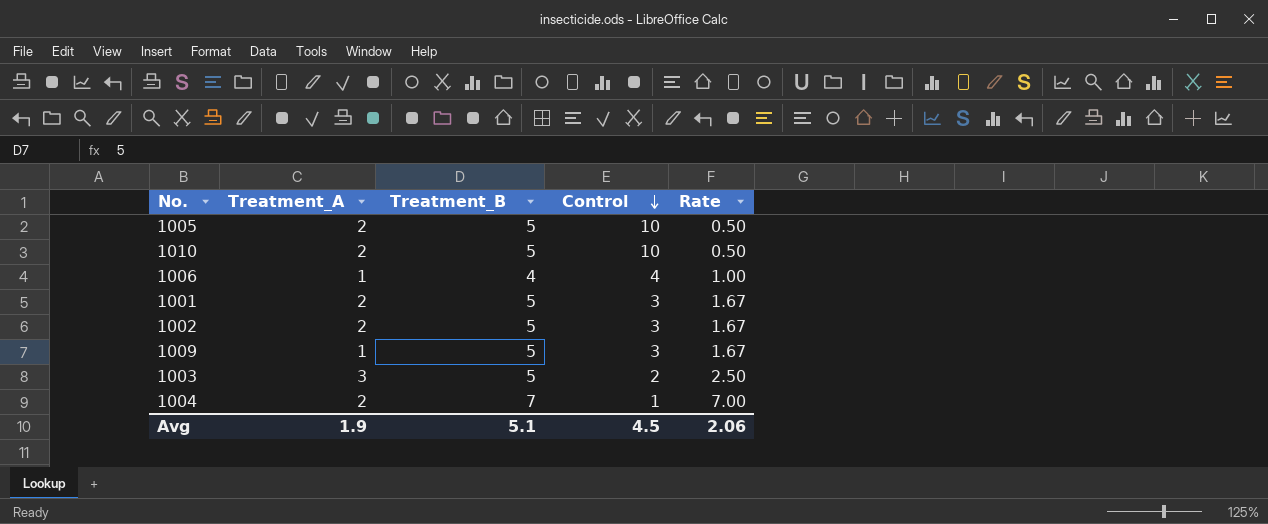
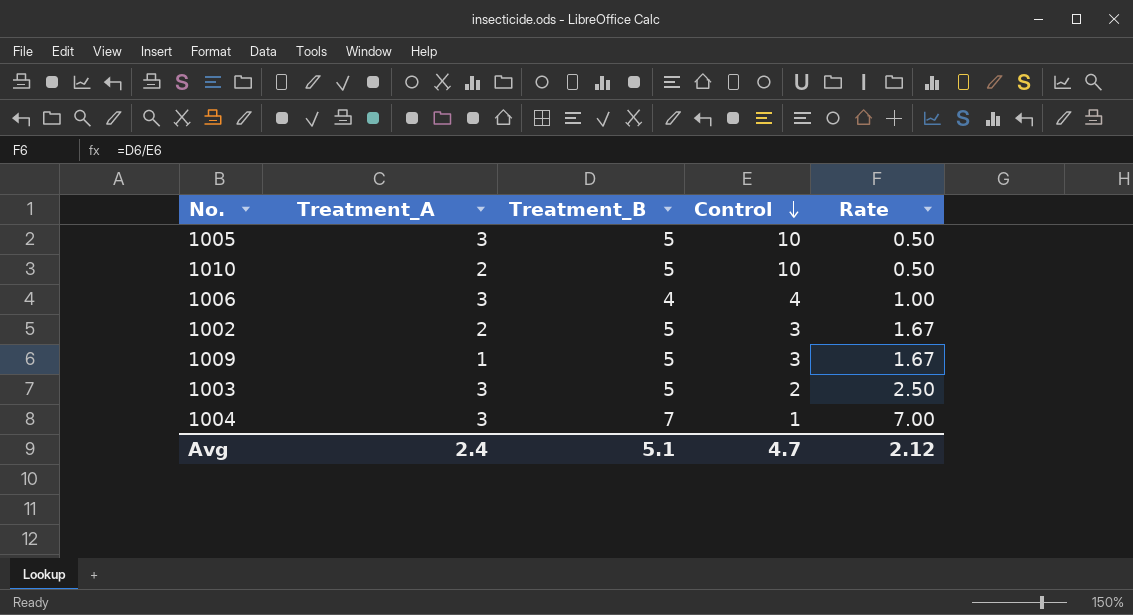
row 1001: 2 | 5 | 3 | 1.67 -> none
1005 | Treatment_A: 2 -> 3
1006 | Treatment_A: 1 -> 3
1004 | Treatment_A: 2 -> 3
Avg | Treatment_A: 1.9 -> 2.4
Avg | Control: 4.5 -> 4.7
Avg | Rate: 2.06 -> 2.12

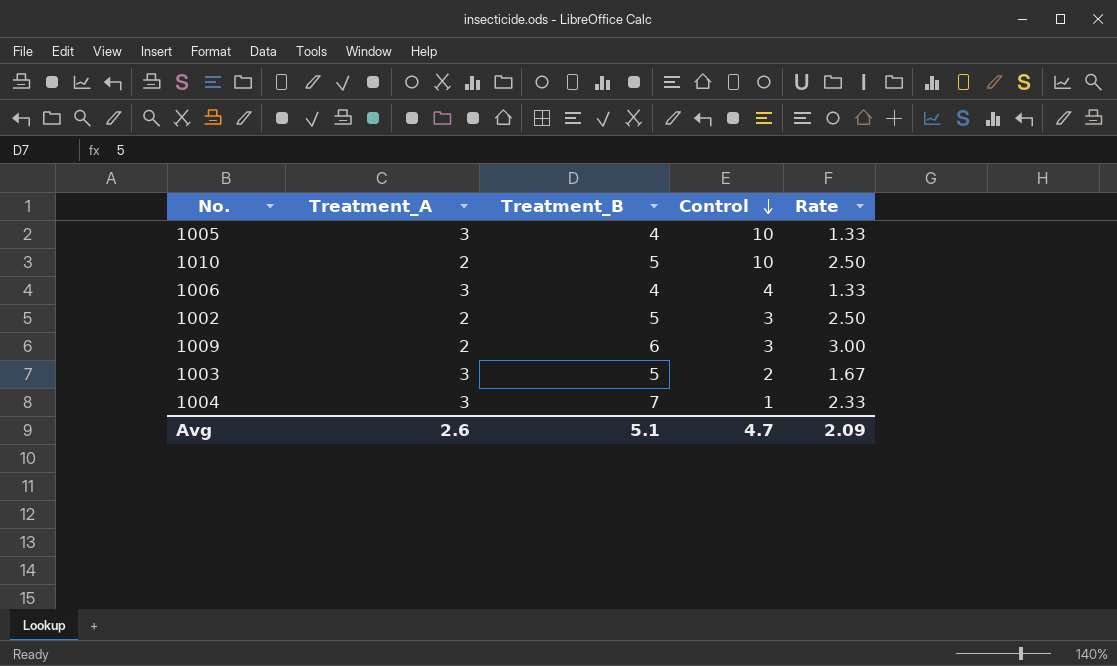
column Rate | formula: [Treatment_B] / [Control] -> [Treatment_B] / [Treatment_A]
1005 | Treatment_B: 5 -> 4
1009 | Treatment_A: 1 -> 2
1009 | Treatment_B: 5 -> 6
Avg | Treatment_A: 2.4 -> 2.6
Avg | Rate: 2.12 -> 2.09

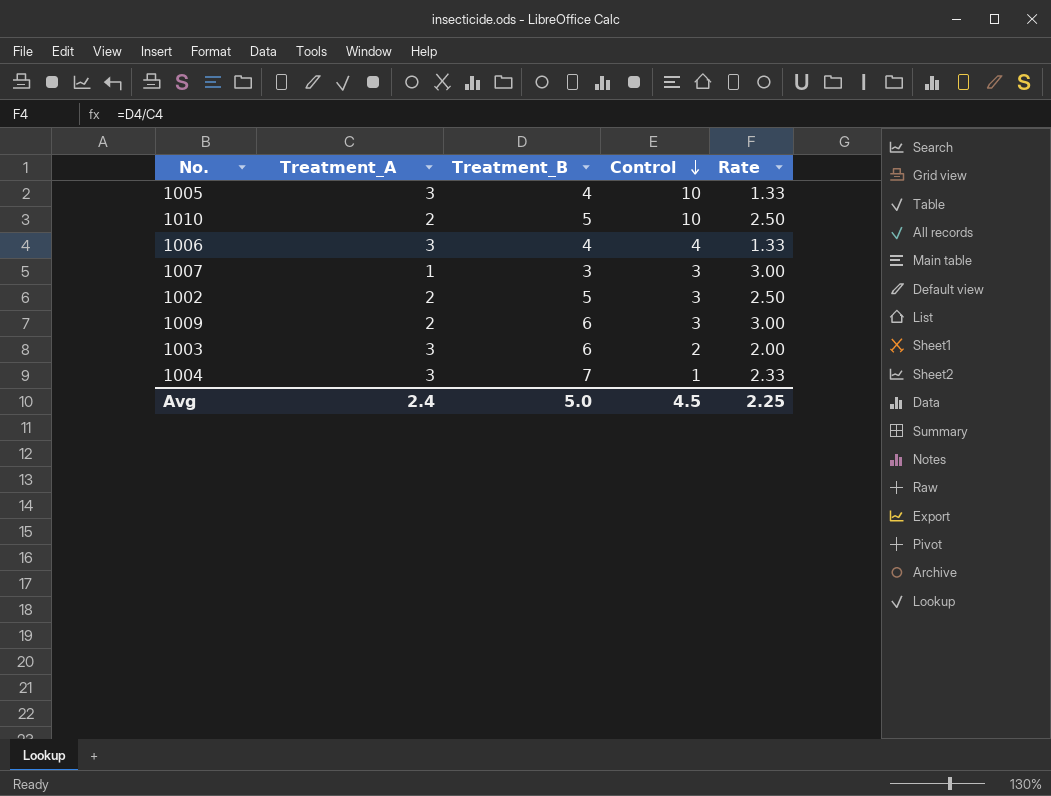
row 1007: none -> 1 | 3 | 3 | 3.00
1003 | Treatment_B: 5 -> 6
1003 | Rate: 1.67 -> 2.00
Avg | Treatment_A: 2.6 -> 2.4
Avg | Treatment_B: 5.1 -> 5.0
Avg | Control: 4.7 -> 4.5
Avg | Rate: 2.09 -> 2.25

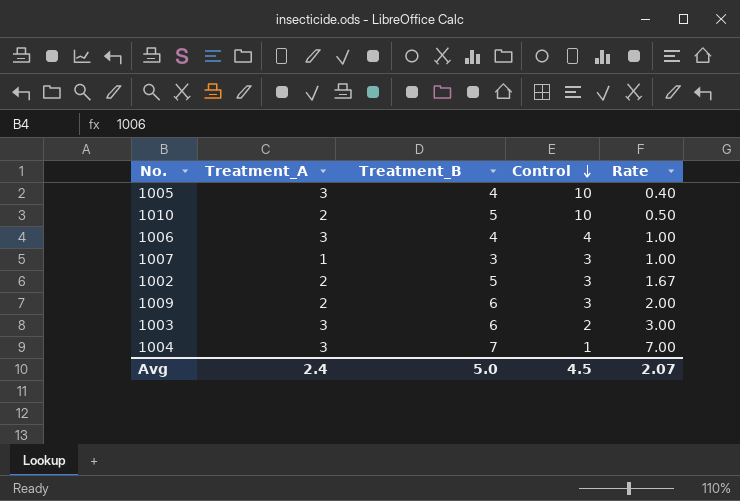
column Rate | formula: [Treatment_B] / [Treatment_A] -> [Treatment_B] / [Control]
Avg | Rate: 2.25 -> 2.07

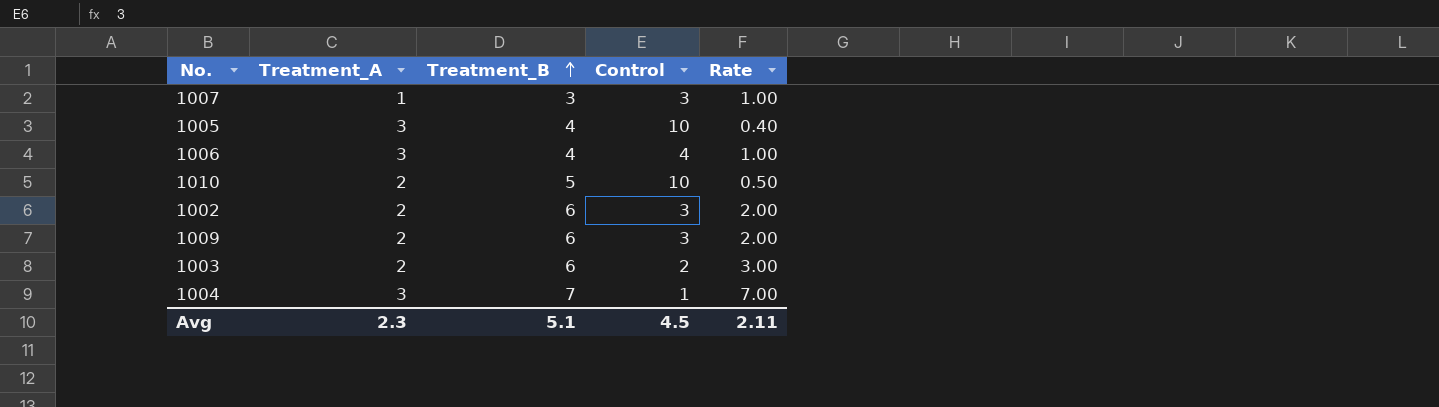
row order: Control descending -> Treatment_B ascending
1002 | Treatment_B: 5 -> 6
1002 | Rate: 1.67 -> 2.00
1003 | Treatment_A: 3 -> 2
Avg | Treatment_A: 2.4 -> 2.3
Avg | Treatment_B: 5.0 -> 5.1
Avg | Rate: 2.07 -> 2.11

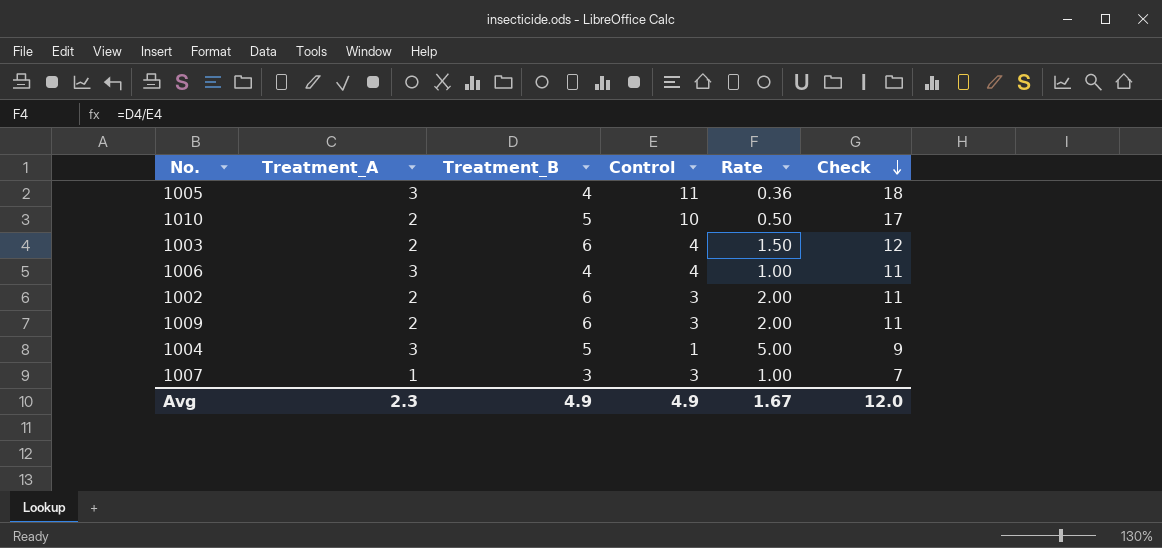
row order: Treatment_B ascending -> Check descending
column Check | formula: none -> [Treatment_A] + [Treatment_B] + [Control]
1005 | Control: 10 -> 11
1005 | Rate: 0.40 -> 0.36
1003 | Control: 2 -> 4
1003 | Rate: 3.00 -> 1.50
1004 | Treatment_B: 7 -> 5
1004 | Rate: 7.00 -> 5.00
Avg | Treatment_B: 5.1 -> 4.9
Avg | Control: 4.5 -> 4.9
Avg | Rate: 2.11 -> 1.67

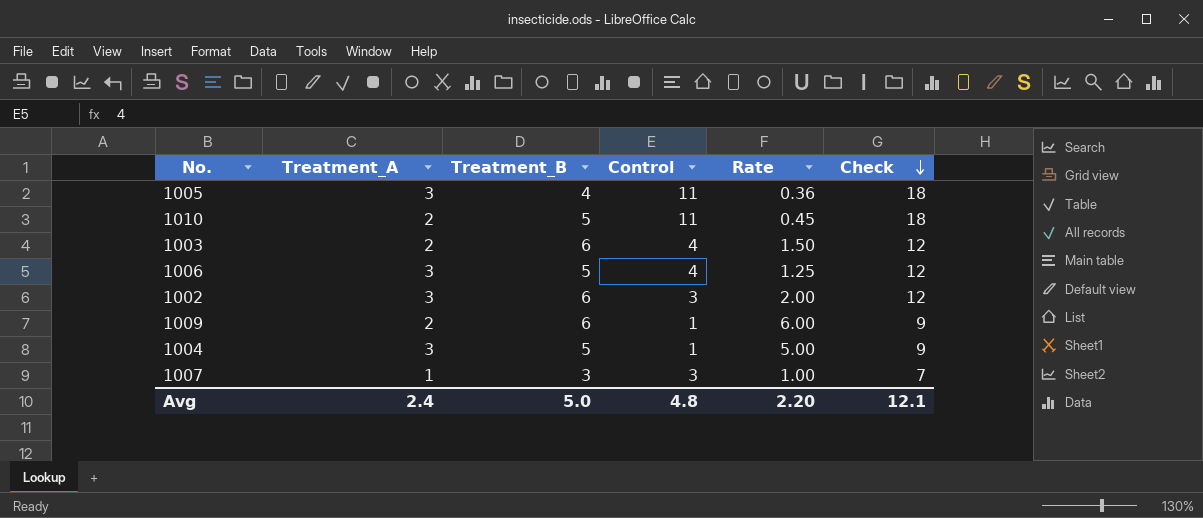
1010 | Control: 10 -> 11
1010 | Rate: 0.50 -> 0.45
1010 | Check: 17 -> 18
1006 | Treatment_B: 4 -> 5
1006 | Rate: 1.00 -> 1.25
1006 | Check: 11 -> 12
1002 | Treatment_A: 2 -> 3
1002 | Check: 11 -> 12
1009 | Control: 3 -> 1
1009 | Rate: 2.00 -> 6.00
1009 | Check: 11 -> 9
Avg | Treatment_A: 2.3 -> 2.4
Avg | Treatment_B: 4.9 -> 5.0
Avg | Control: 4.9 -> 4.8
Avg | Rate: 1.67 -> 2.20
Avg | Check: 12.0 -> 12.1

